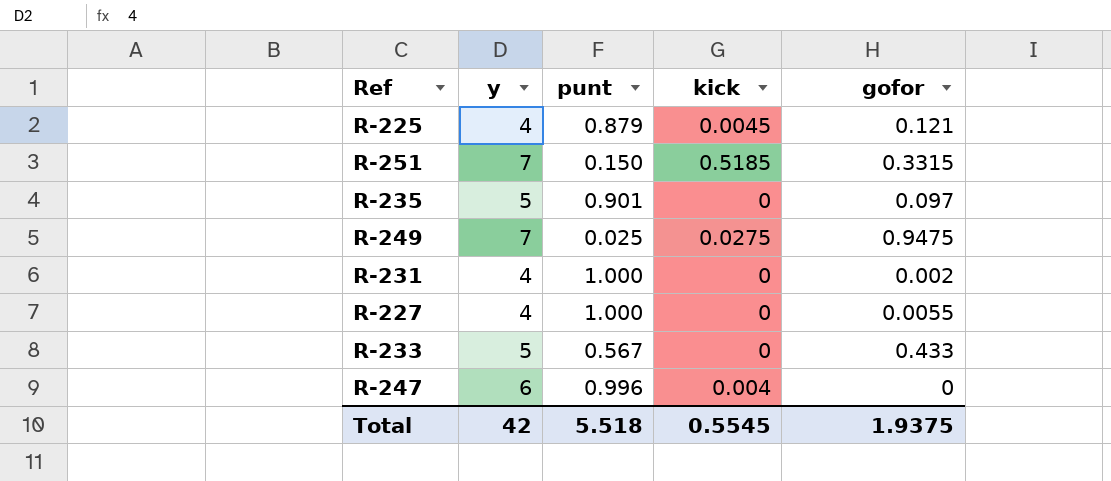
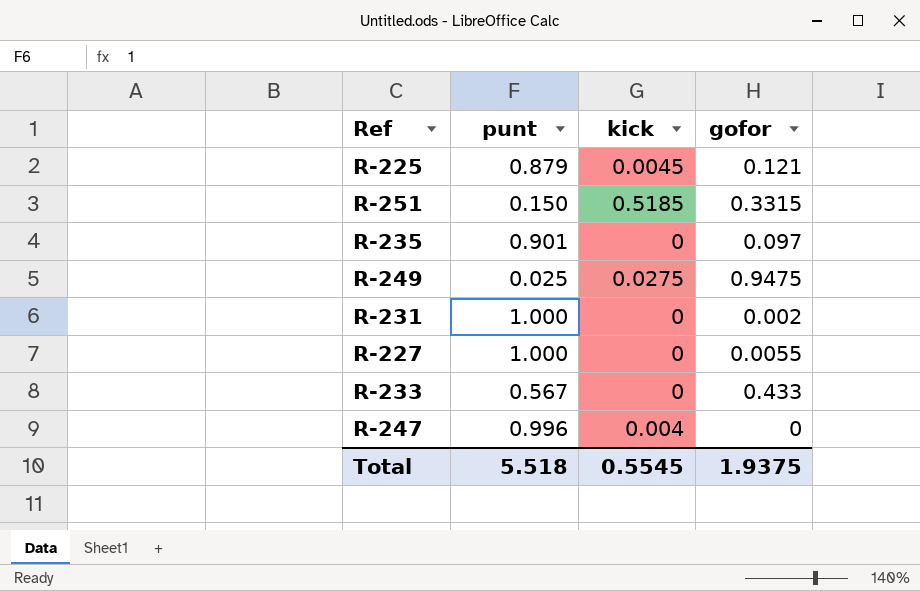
column y | position: 2 -> none

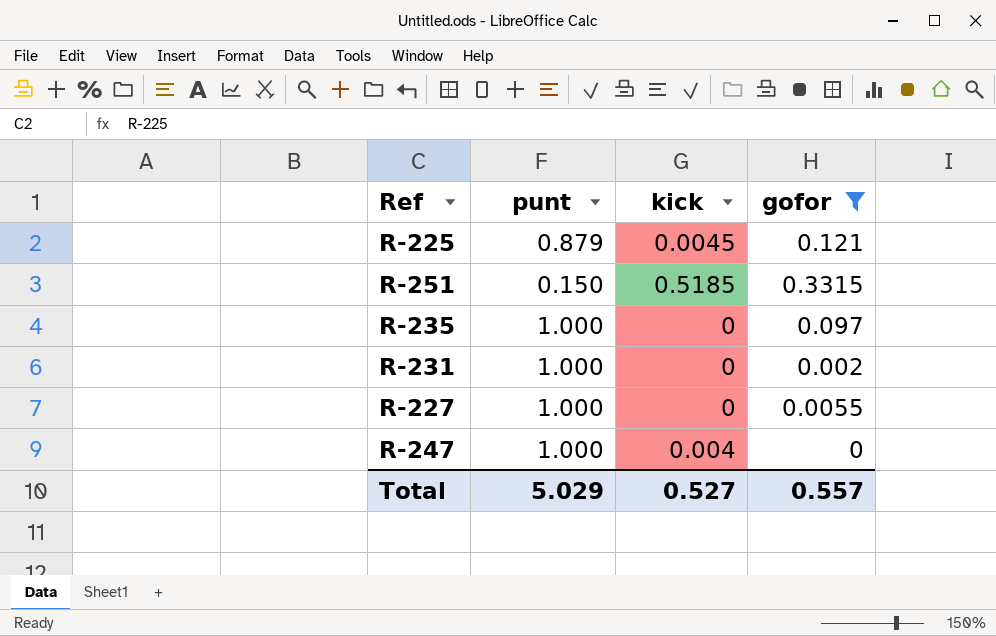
filter: none -> gofor <= 0.3315
R-235 | punt: 0.901 -> 1.000
R-247 | punt: 0.996 -> 1.000
Total | punt: 5.518 -> 5.029
Total | kick: 0.5545 -> 0.527
Total | gofor: 1.9375 -> 0.557

